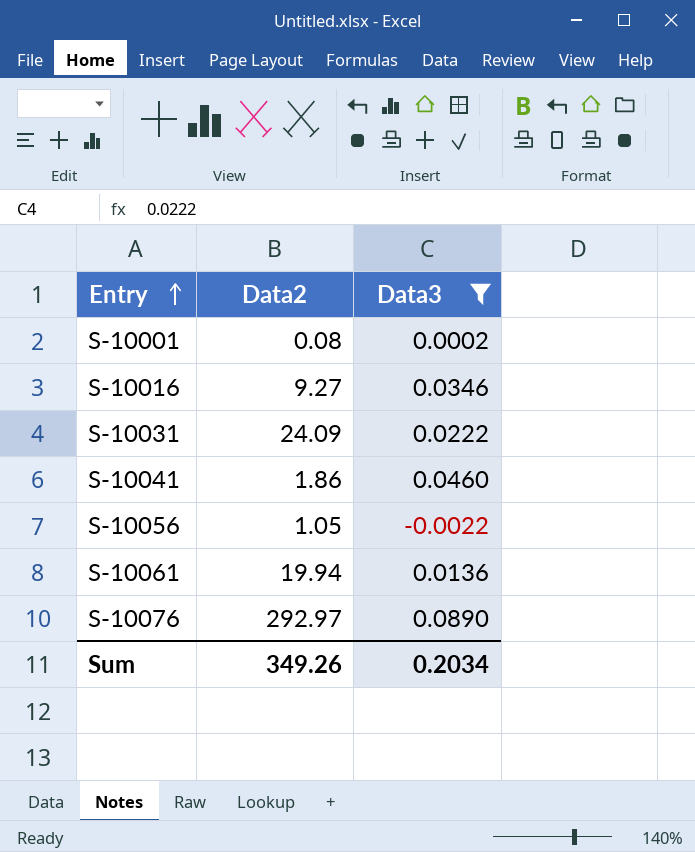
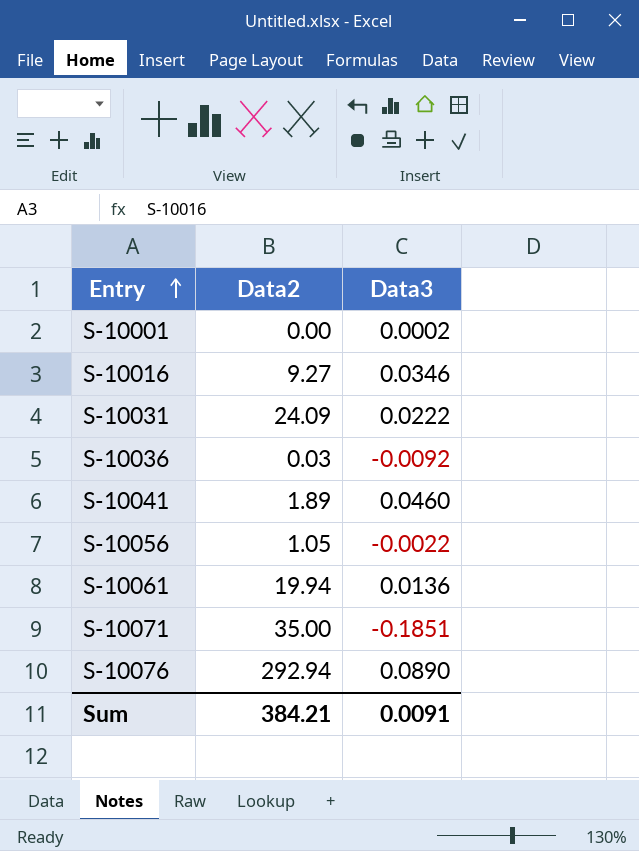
filter: Data3 >= -0.0022 -> none
S-10001 | Data2: 0.08 -> 0.00
S-10041 | Data2: 1.86 -> 1.89
S-10076 | Data2: 292.97 -> 292.94
Sum | Data2: 349.26 -> 384.21
Sum | Data3: 0.2034 -> 0.0091

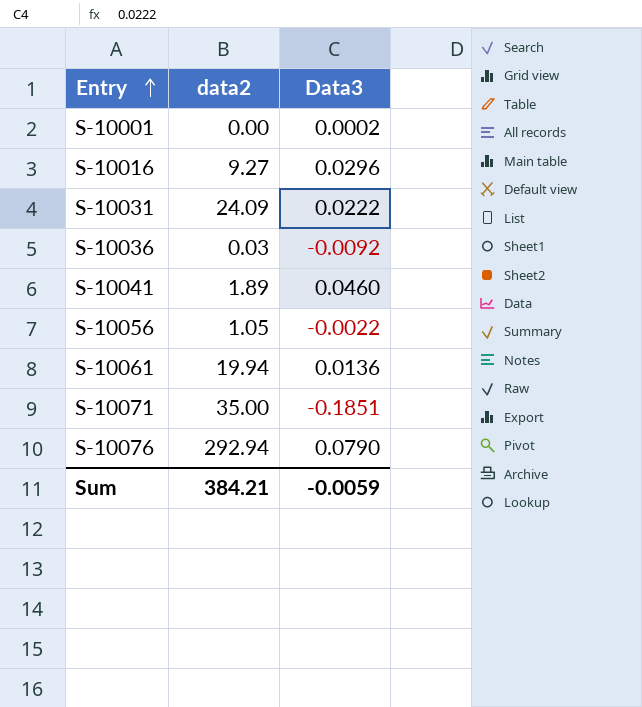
column name: Data2 -> data2
S-10016 | Data3: 0.0346 -> 0.0296
S-10076 | Data3: 0.0890 -> 0.0790
Sum | Data3: 0.0091 -> -0.0059

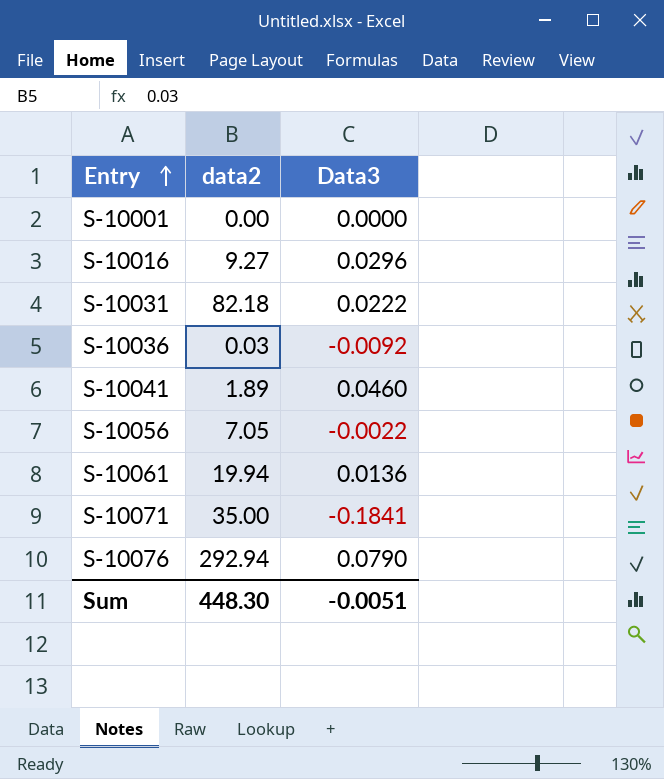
S-10001 | Data3: 0.0002 -> 0.0000
S-10031 | data2: 24.09 -> 82.18
S-10056 | data2: 1.05 -> 7.05
S-10071 | Data3: -0.1851 -> -0.1841
Sum | data2: 384.21 -> 448.30
Sum | Data3: -0.0059 -> -0.0051

